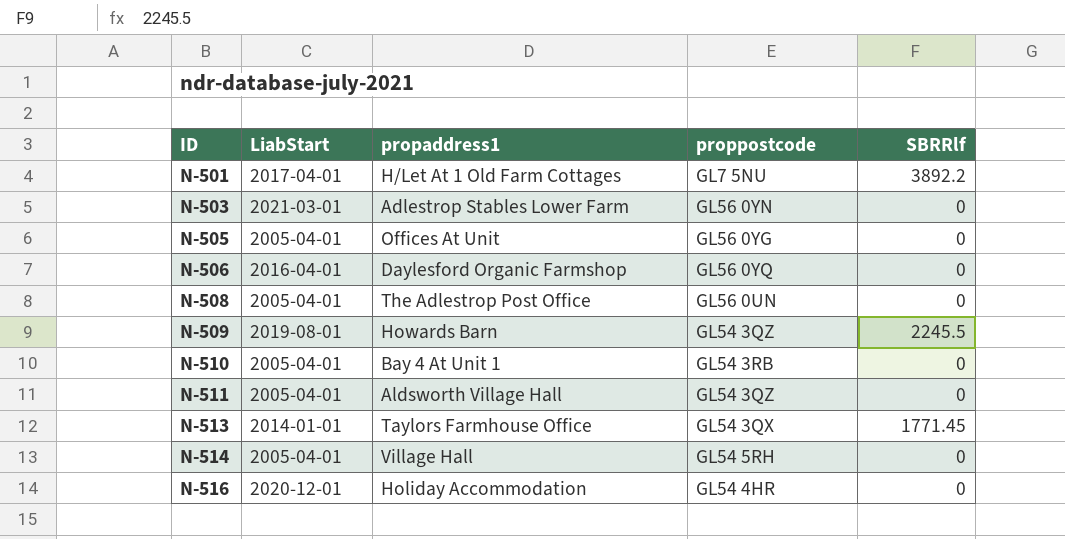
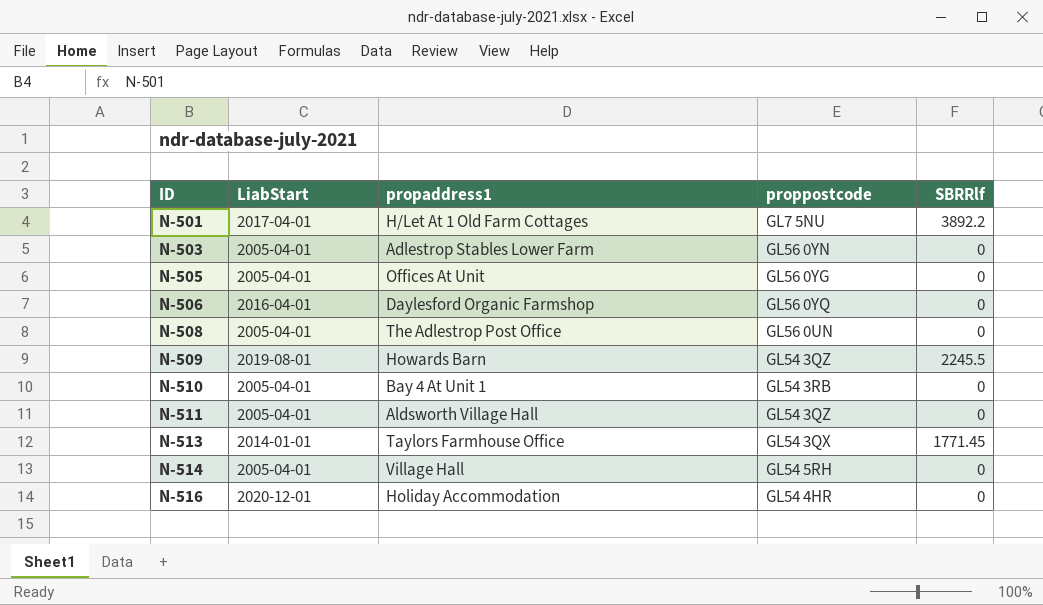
N-503 | LiabStart: 2021-03-01 -> 2005-04-01

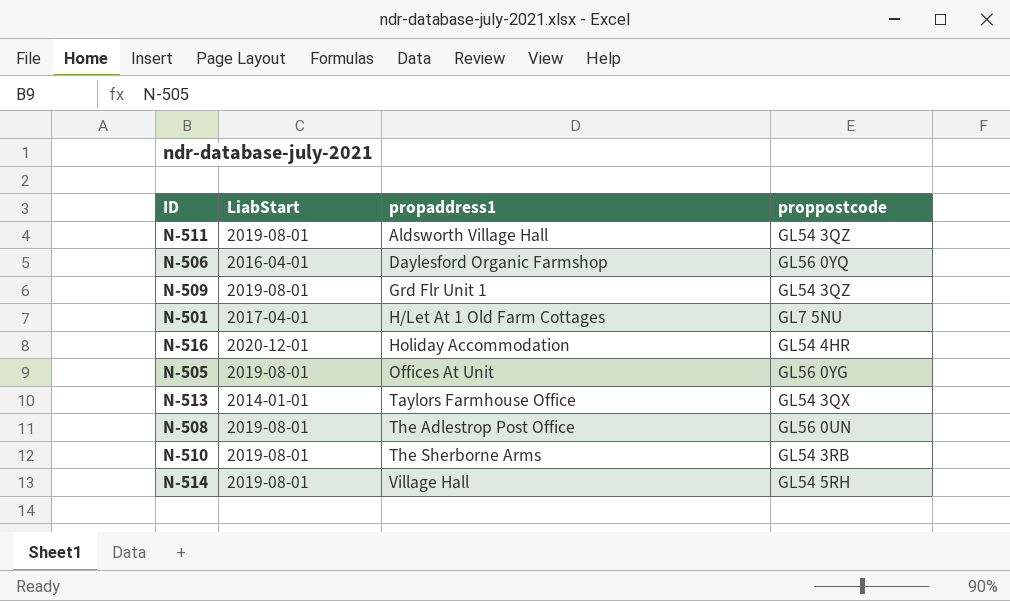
row order: ID ascending -> propaddress1 ascending
column SBRRlf | position: 5 -> none
row N-503: 2005-04-01 | Adlestrop Stables Lower Farm | GL56 0YN | 0 -> none
N-511 | LiabStart: 2005-04-01 -> 2019-08-01
N-509 | propaddress1: Howards Barn -> Grd Flr Unit 1
N-505 | LiabStart: 2005-04-01 -> 2019-08-01
N-508 | LiabStart: 2005-04-01 -> 2019-08-01
N-510 | LiabStart: 2005-04-01 -> 2019-08-01
N-510 | propaddress1: Bay 4 At Unit 1 -> The Sherborne Arms
N-514 | LiabStart: 2005-04-01 -> 2019-08-01

